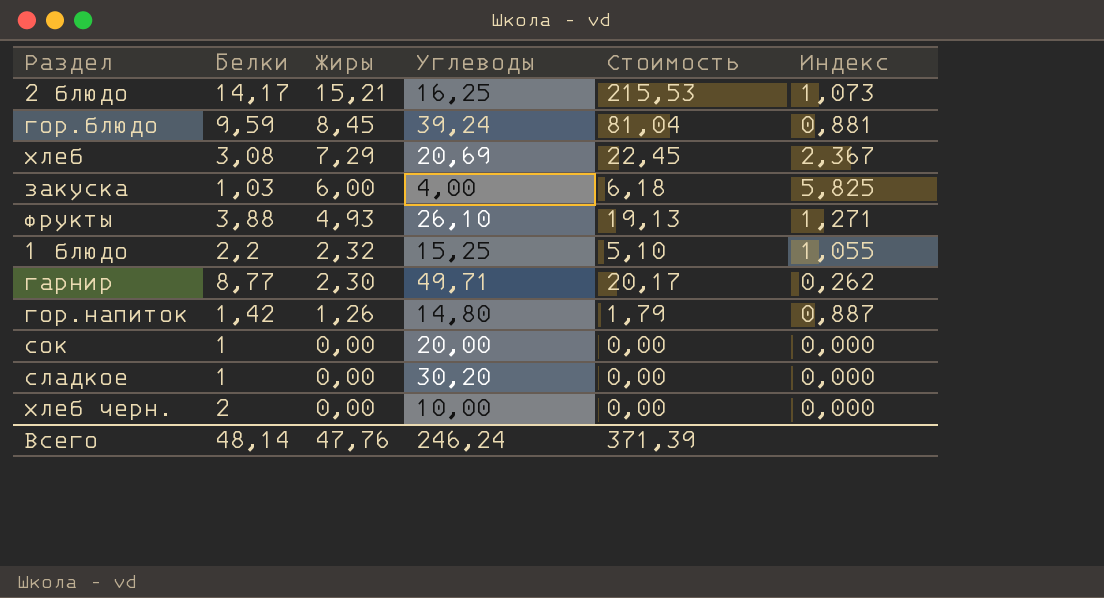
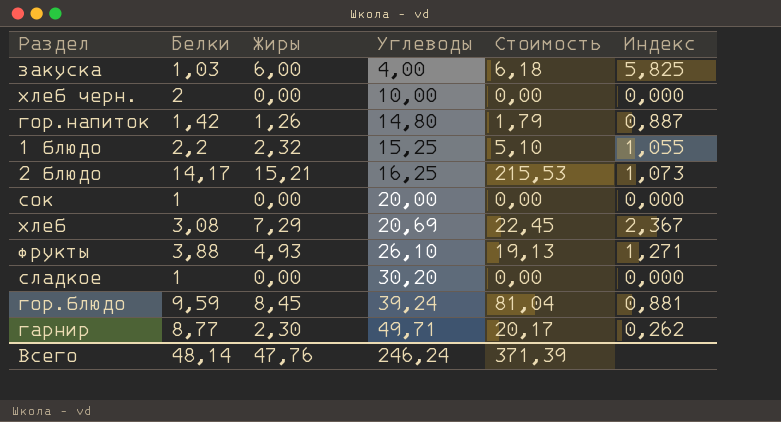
row order: Жиры descending -> Углеводы ascending

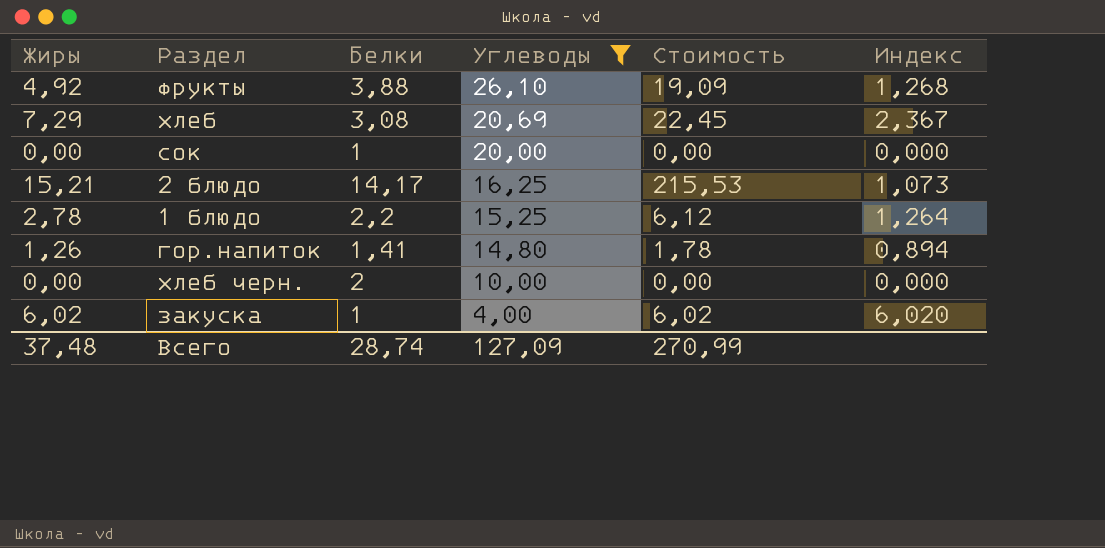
filter: none -> Углеводы <= 26,10
row order: Углеводы ascending -> Углеводы descending
column Жиры | position: 3 -> 1
фрукты | Жиры: 4,93 -> 4,92
фрукты | Стоимость: 19,13 -> 19,09
фрукты | Индекс: 1,271 -> 1,268
1 блюдо | Жиры: 2,32 -> 2,78
1 блюдо | Стоимость: 5,10 -> 6,12
1 блюдо | Индекс: 1,055 -> 1,264
гор.напиток | Белки: 1,42 -> 1,41
гор.напиток | Стоимость: 1,79 -> 1,78
гор.напиток | Индекс: 0,887 -> 0,894
закуска | Жиры: 6,00 -> 6,02
закуска | Белки: 1,03 -> 1
закуска | Стоимость: 6,18 -> 6,02
закуска | Индекс: 5,825 -> 6,020
Всего | Жиры: 47,76 -> 37,48
Всего | Белки: 48,14 -> 28,74
Всего | Углеводы: 246,24 -> 127,09
Всего | Стоимость: 371,39 -> 270,99

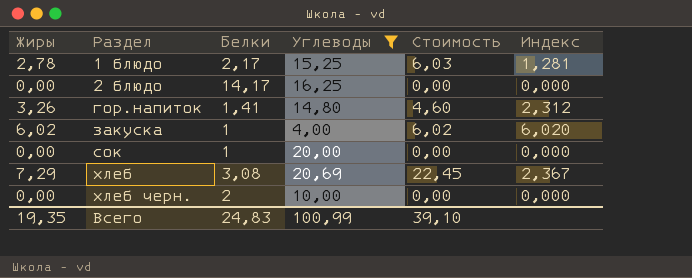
row order: Углеводы descending -> Раздел ascending
row фрукты: 4,92 | 3,88 | 26,10 | 19,09 | 1,268 -> none
1 блюдо | Белки: 2,2 -> 2,17
1 блюдо | Стоимость: 6,12 -> 6,03
1 блюдо | Индекс: 1,264 -> 1,281
2 блюдо | Жиры: 15,21 -> 0,00
2 блюдо | Стоимость: 215,53 -> 0,00
2 блюдо | Индекс: 1,073 -> 0,000
гор.напиток | Жиры: 1,26 -> 3,26
гор.напиток | Стоимость: 1,78 -> 4,60
гор.напиток | Индекс: 0,894 -> 2,312
Всего | Жиры: 37,48 -> 19,35
Всего | Белки: 28,74 -> 24,83
Всего | Углеводы: 127,09 -> 100,99
Всего | Стоимость: 270,99 -> 39,10

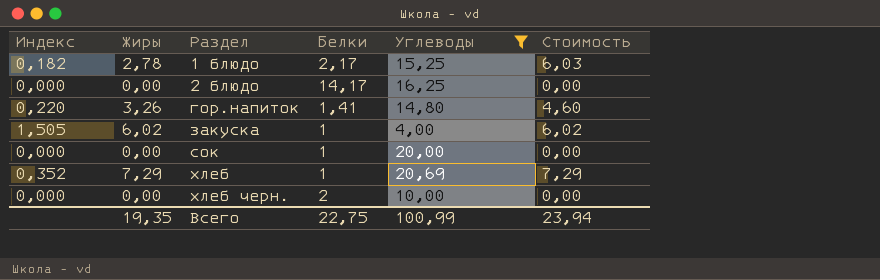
column Индекс | formula: [Жиры] / [Белки] -> [Жиры] / [Углеводы]
column Индекс | position: 6 -> 1
хлеб | Белки: 3,08 -> 1
хлеб | Стоимость: 22,45 -> 7,29
Всего | Белки: 24,83 -> 22,75
Всего | Стоимость: 39,10 -> 23,94

